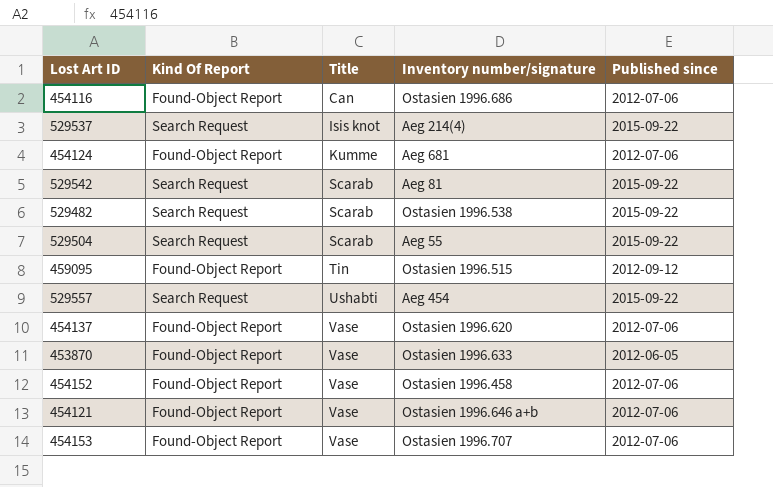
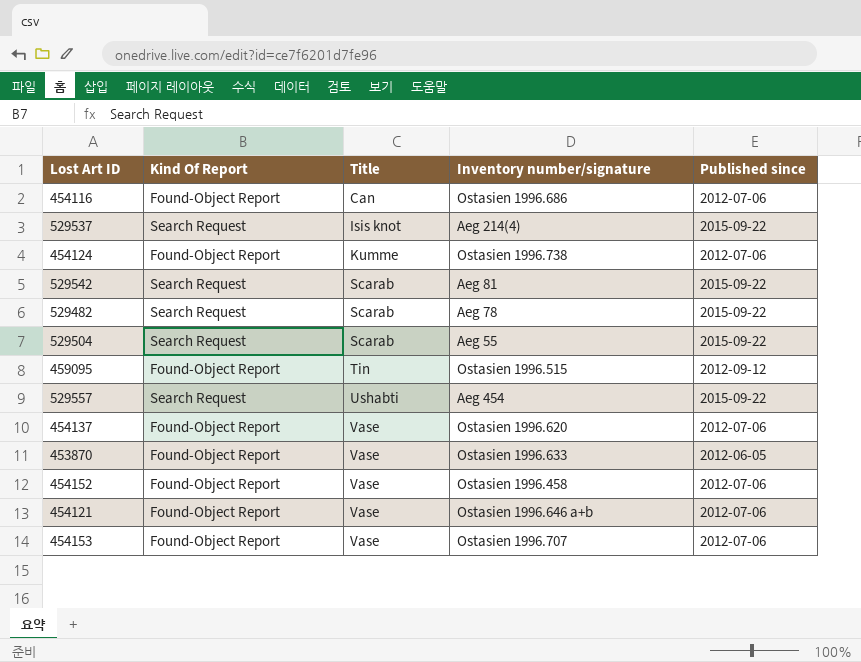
454124 | Inventory number/signature: Aeg 681 -> Ostasien 1996.738
529482 | Inventory number/signature: Ostasien 1996.538 -> Aeg 78

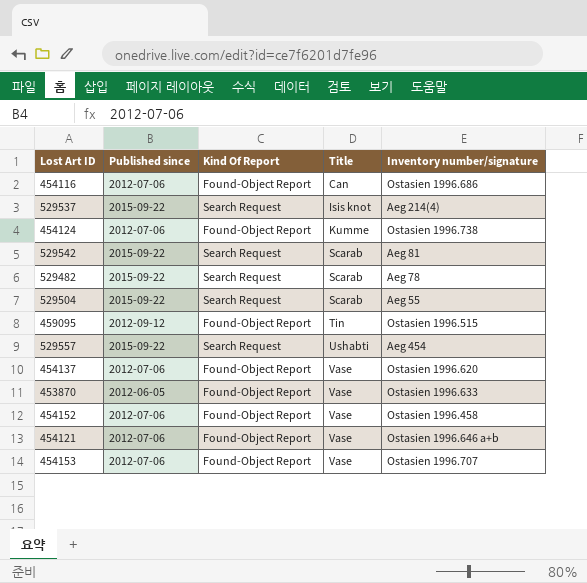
column Published since | position: 5 -> 2

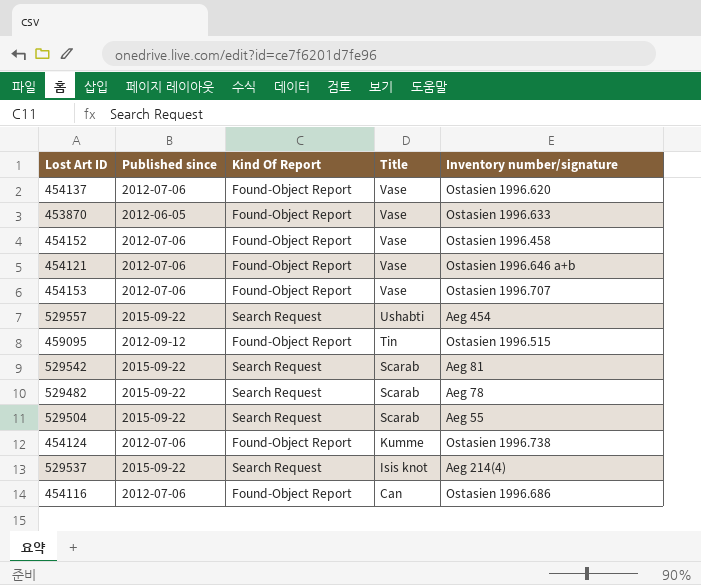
row order: Title ascending -> Title descending

